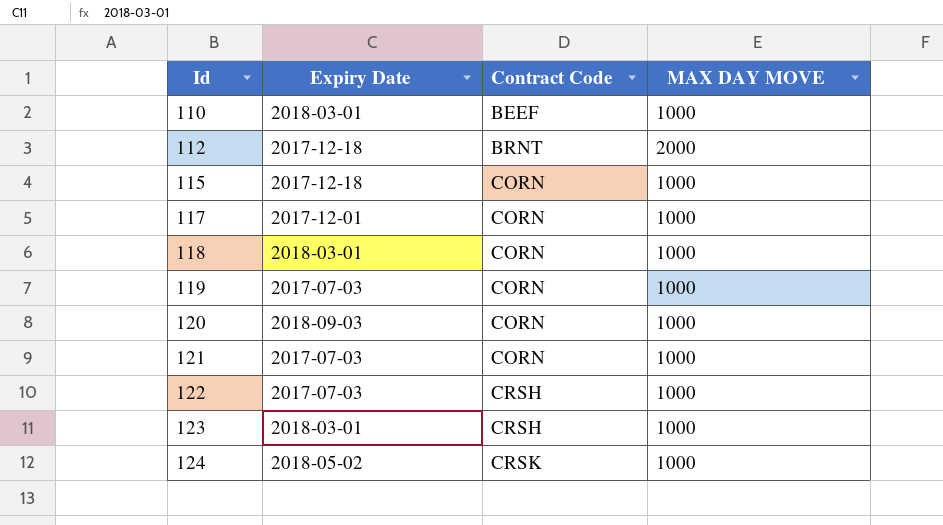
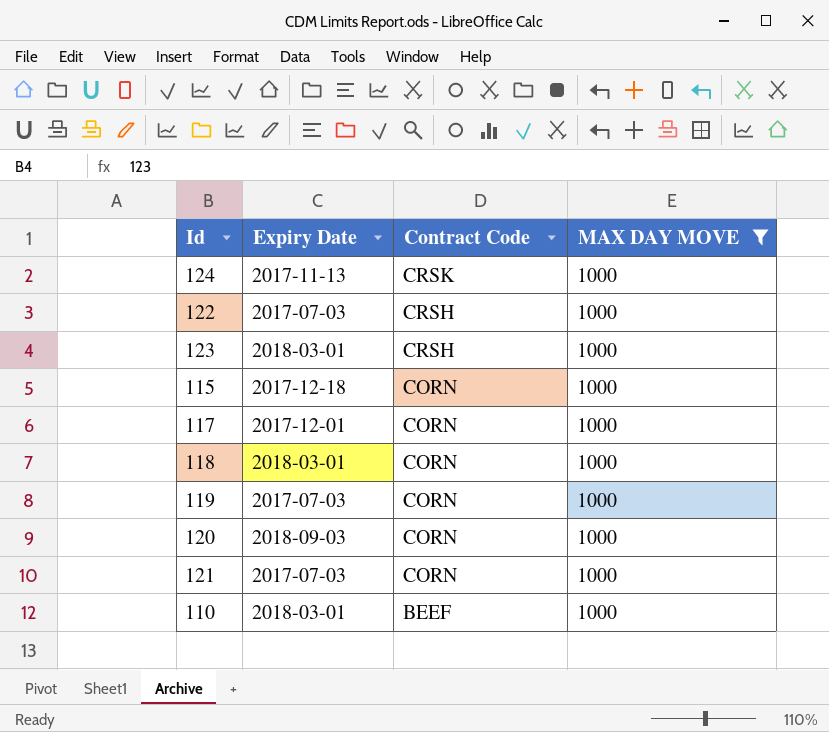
filter: none -> MAX DAY MOVE = 1000
row order: Id ascending -> Contract Code descending
124 | Expiry Date: 2018-05-02 -> 2017-11-13

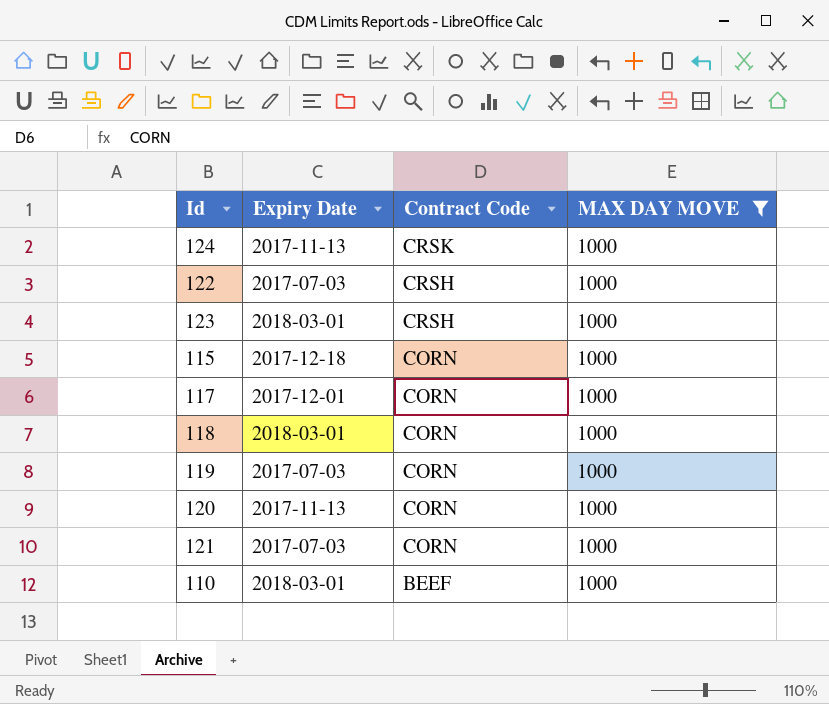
120 | Expiry Date: 2018-09-03 -> 2017-11-13

